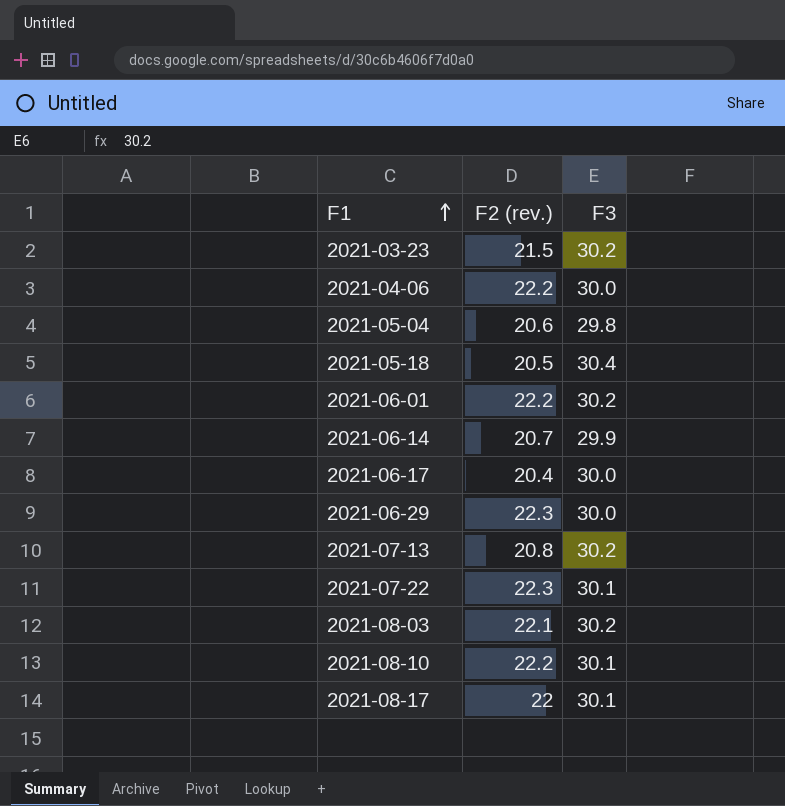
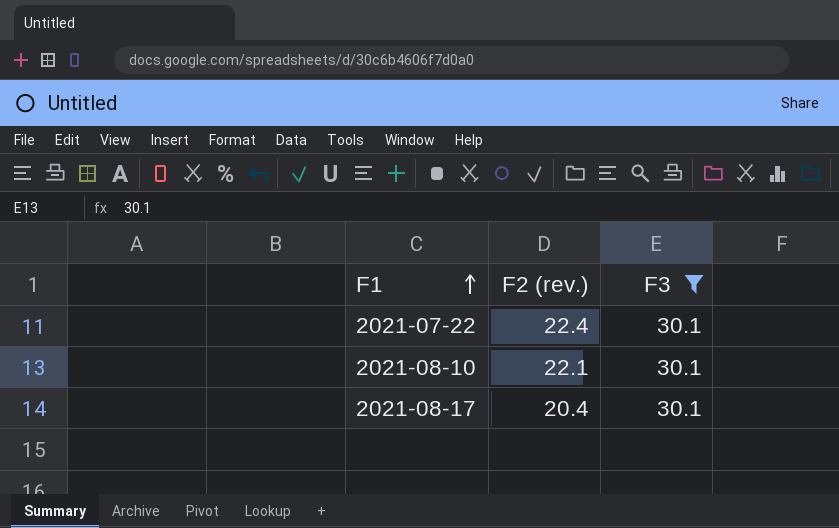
filter: none -> F3 = 30.1
2021-07-22 | F2 (rev.): 22.3 -> 22.4
2021-08-10 | F2 (rev.): 22.2 -> 22.1
2021-08-17 | F2 (rev.): 22 -> 20.4

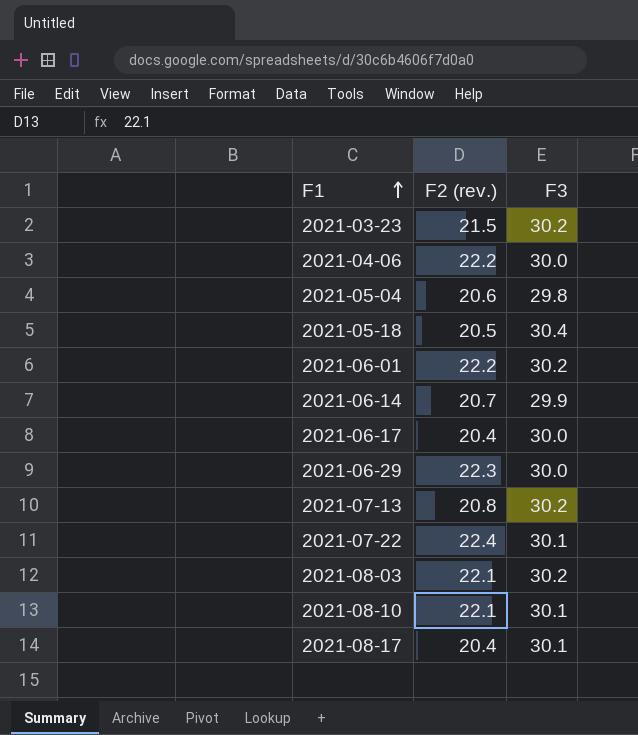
filter: F3 = 30.1 -> none

